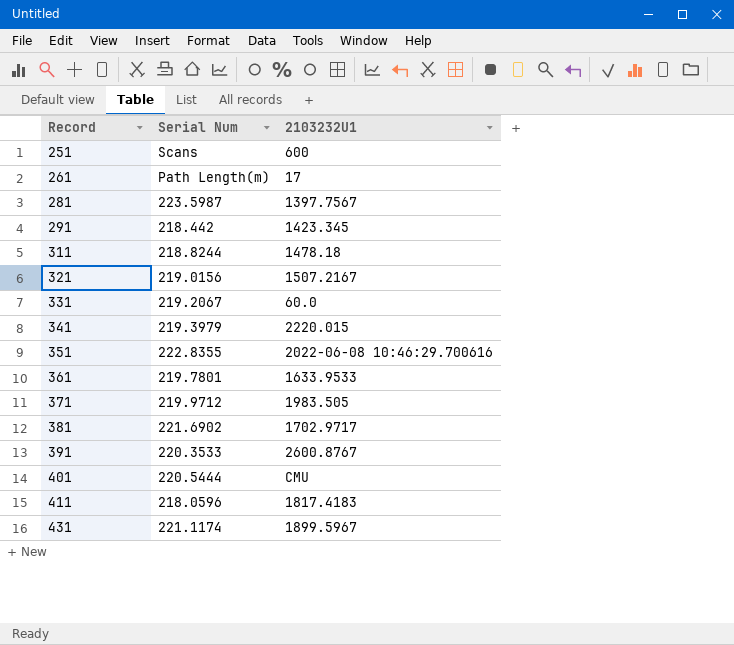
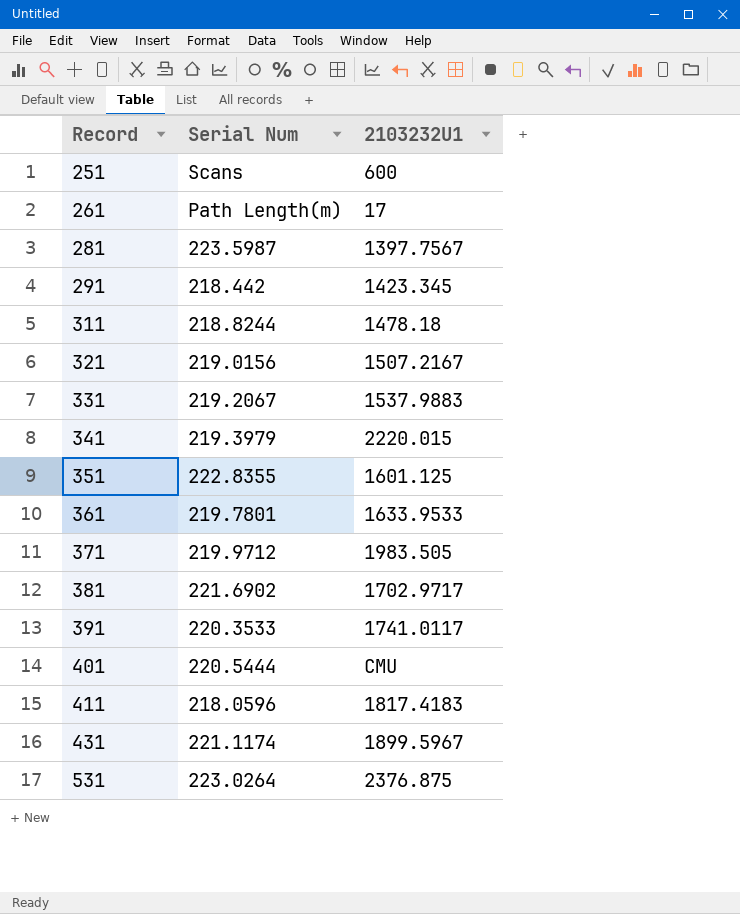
331 | 2103232U1: 60.0 -> 1537.9883
351 | 2103232U1: 2022-06-08 10:46:29.700616 -> 1601.125
391 | 2103232U1: 2600.8767 -> 1741.0117
row 531: none -> 223.0264 | 2376.875

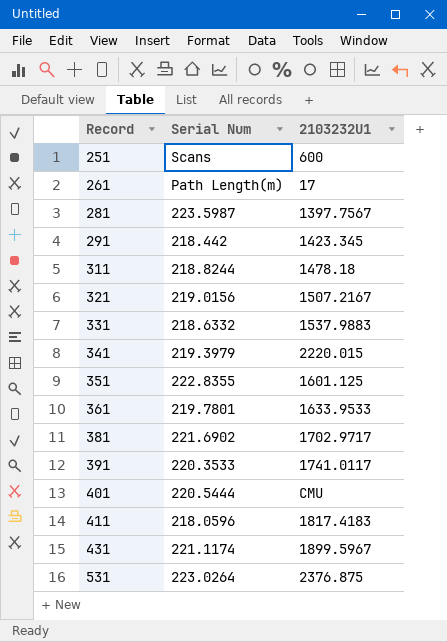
row 371: 219.9712 | 1983.505 -> none
331 | Serial Num: 219.2067 -> 218.6332

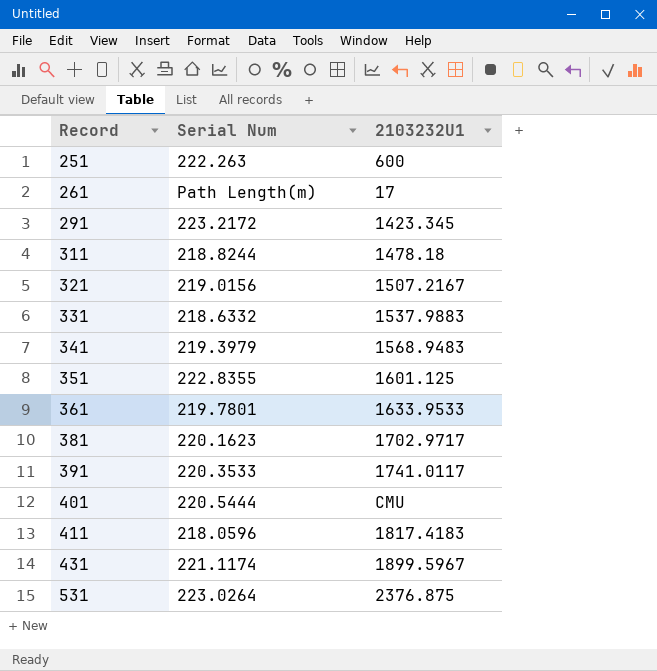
row 281: 223.5987 | 1397.7567 -> none
251 | Serial Num: Scans -> 222.263
291 | Serial Num: 218.442 -> 223.2172
341 | 2103232U1: 2220.015 -> 1568.9483
381 | Serial Num: 221.6902 -> 220.1623

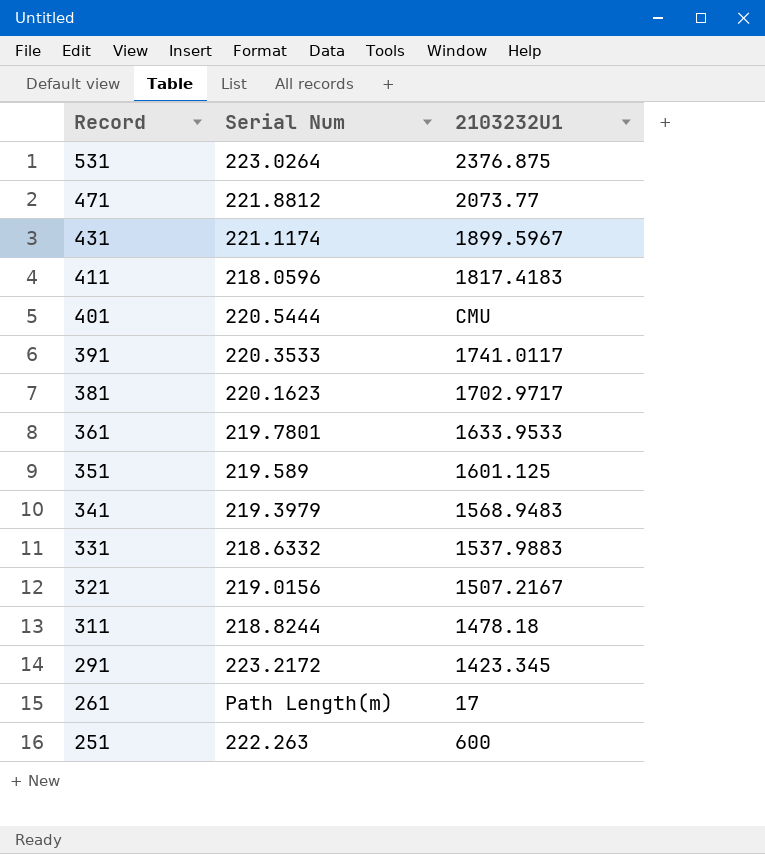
row order: Record ascending -> Record descending
row 471: none -> 221.8812 | 2073.77
351 | Serial Num: 222.8355 -> 219.589

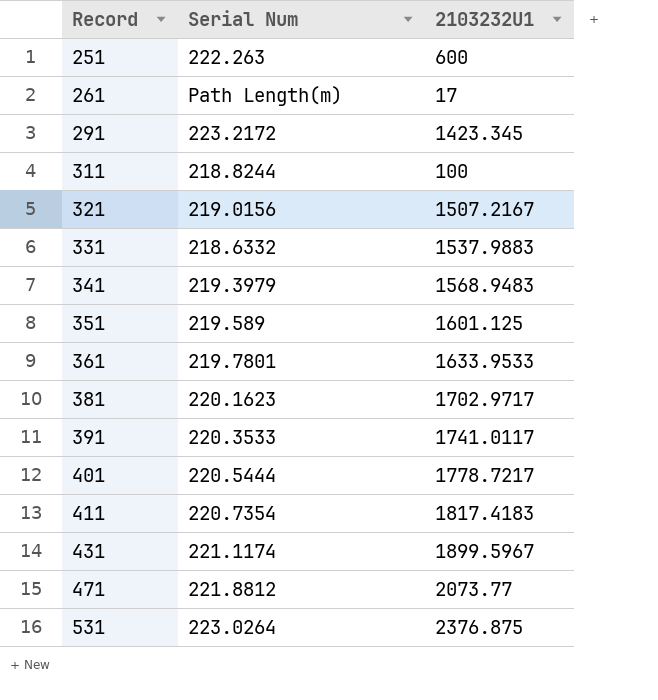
row order: Record descending -> Record ascending
311 | 2103232U1: 1478.18 -> 100
401 | 2103232U1: CMU -> 1778.7217
411 | Serial Num: 218.0596 -> 220.7354

